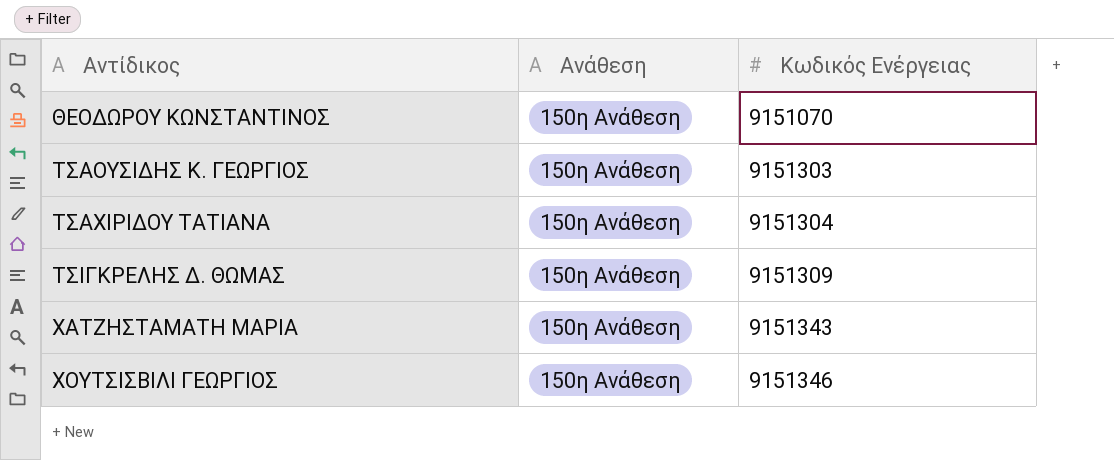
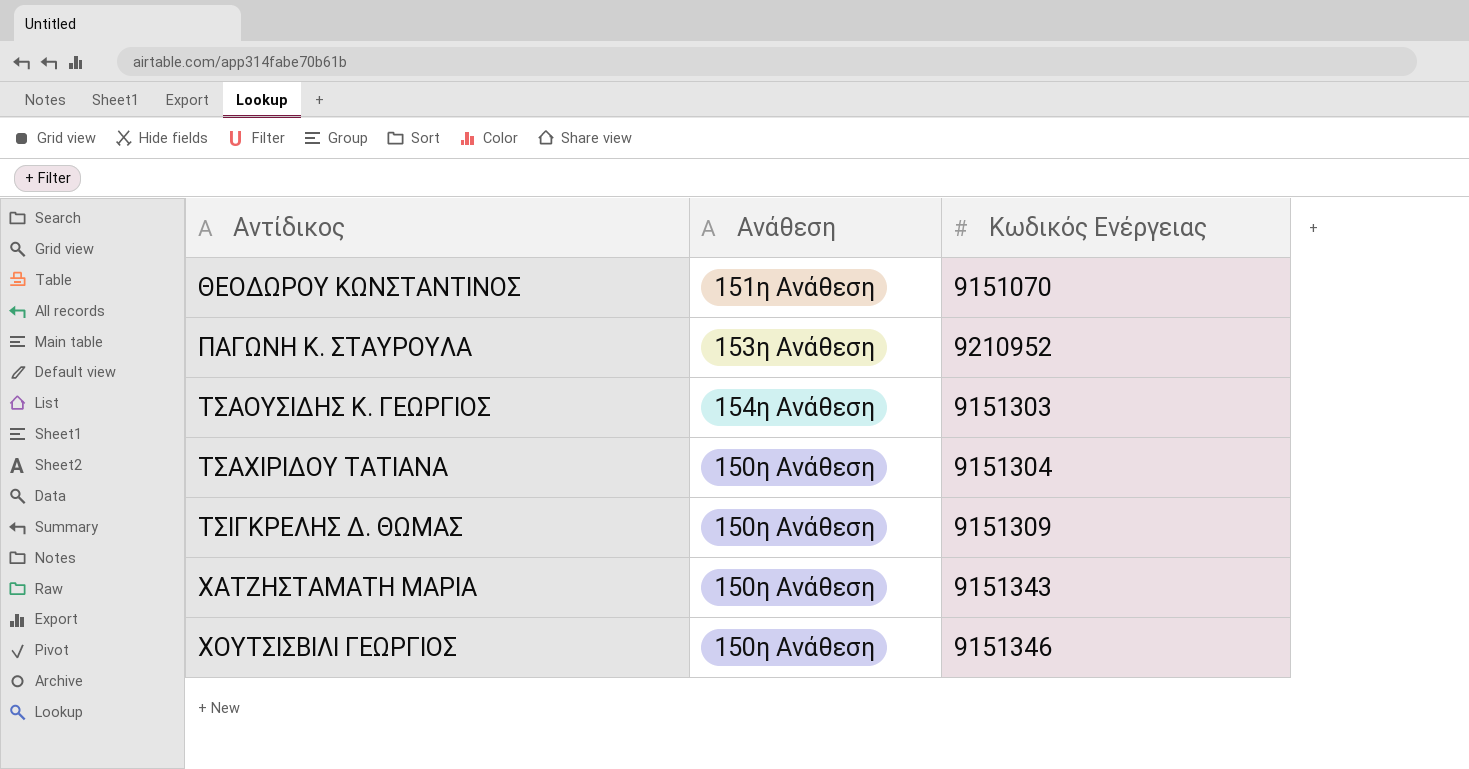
ΘΕΟΔΩΡΟΥ ΚΩΝΣΤΑΝΤΙΝΟΣ | Ανάθεση: 150η Ανάθεση -> 151η Ανάθεση
row ΠΑΓΩΝΗ Κ. ΣΤΑΥΡΟΥΛΑ: none -> 153η Ανάθεση | 9210952
ΤΣΑΟΥΣΙΔΗΣ Κ. ΓΕΩΡΓΙΟΣ | Ανάθεση: 150η Ανάθεση -> 154η Ανάθεση

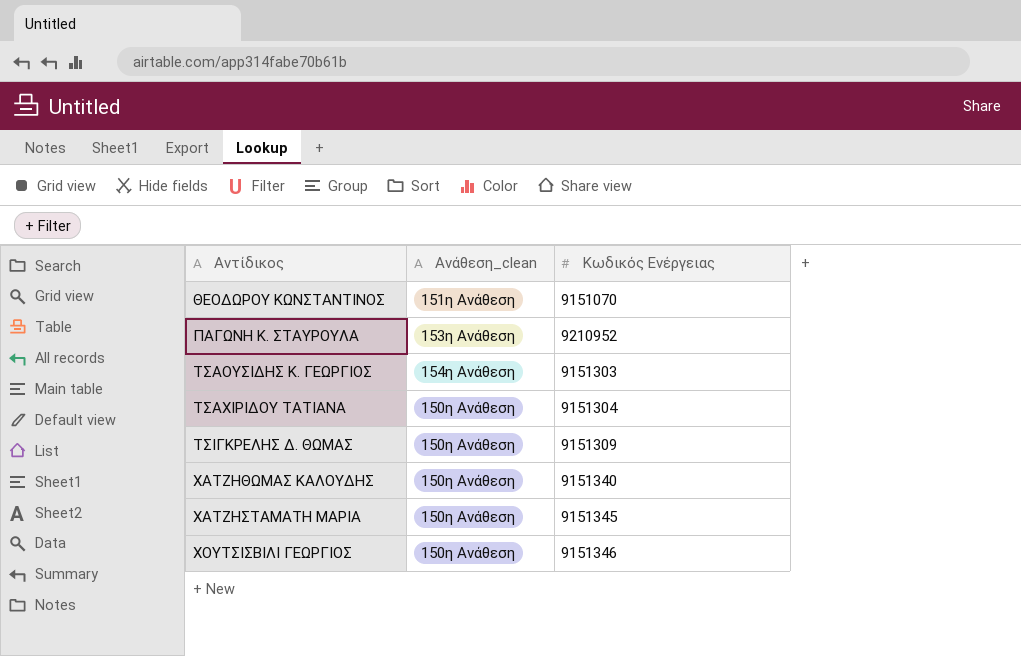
column name: Ανάθεση -> Ανάθεση_clean
row ΧΑΤΖΗΘΩΜΑΣ ΚΑΛΟΥΔΗΣ: none -> 150η Ανάθεση | 9151340
ΧΑΤΖΗΣΤΑΜΑΤΗ ΜΑΡΙΑ | Κωδικός Ενέργειας: 9151343 -> 9151345

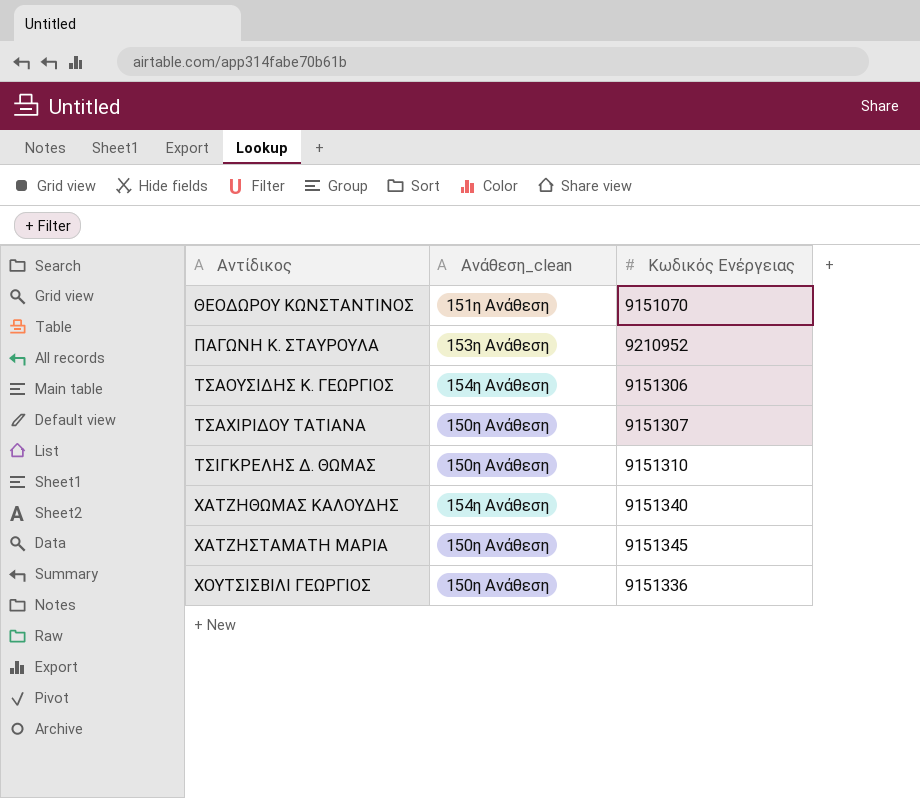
ΤΣΑΟΥΣΙΔΗΣ Κ. ΓΕΩΡΓΙΟΣ | Κωδικός Ενέργειας: 9151303 -> 9151306
ΤΣΑΧΙΡΙΔΟΥ ΤΑΤΙΑΝΑ | Κωδικός Ενέργειας: 9151304 -> 9151307
ΤΣΙΓΚΡΕΛΗΣ Δ. ΘΩΜΑΣ | Κωδικός Ενέργειας: 9151309 -> 9151310
ΧΑΤΖΗΘΩΜΑΣ ΚΑΛΟΥΔΗΣ | Ανάθεση_clean: 150η Ανάθεση -> 154η Ανάθεση
ΧΟΥΤΣΙΣΒΙΛΙ ΓΕΩΡΓΙΟΣ | Κωδικός Ενέργειας: 9151346 -> 9151336

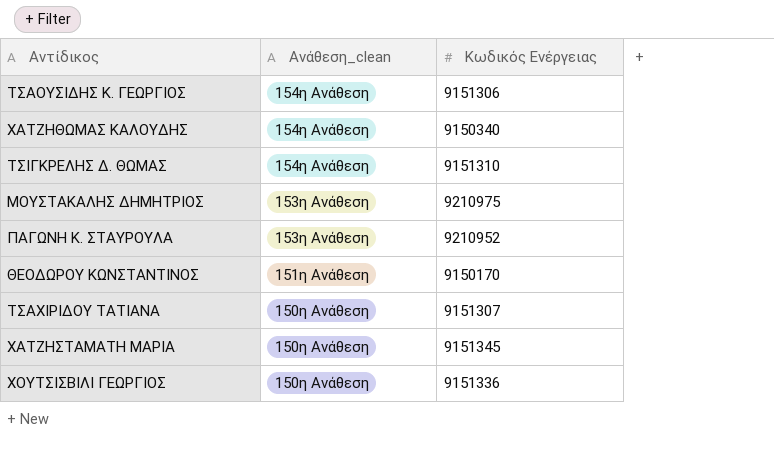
row order: Αντίδικος ascending -> Ανάθεση_clean descending
ΧΑΤΖΗΘΩΜΑΣ ΚΑΛΟΥΔΗΣ | Κωδικός Ενέργειας: 9151340 -> 9150340
ΤΣΙΓΚΡΕΛΗΣ Δ. ΘΩΜΑΣ | Ανάθεση_clean: 150η Ανάθεση -> 154η Ανάθεση
row ΜΟΥΣΤΑΚΑΛΗΣ ΔΗΜΗΤΡΙΟΣ: none -> 153η Ανάθεση | 9210975
ΘΕΟΔΩΡΟΥ ΚΩΝΣΤΑΝΤΙΝΟΣ | Κωδικός Ενέργειας: 9151070 -> 9150170

